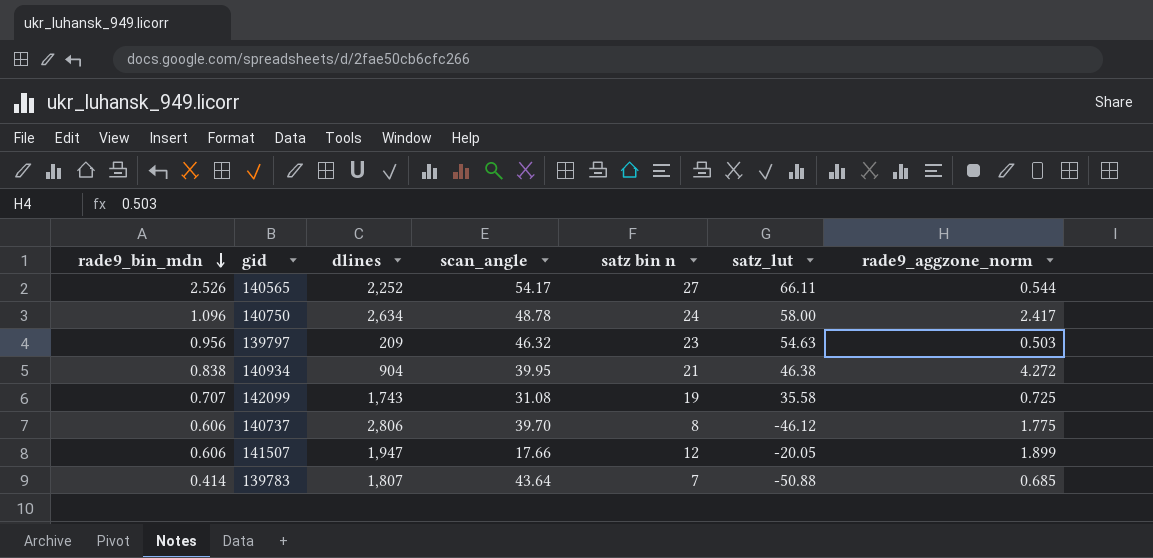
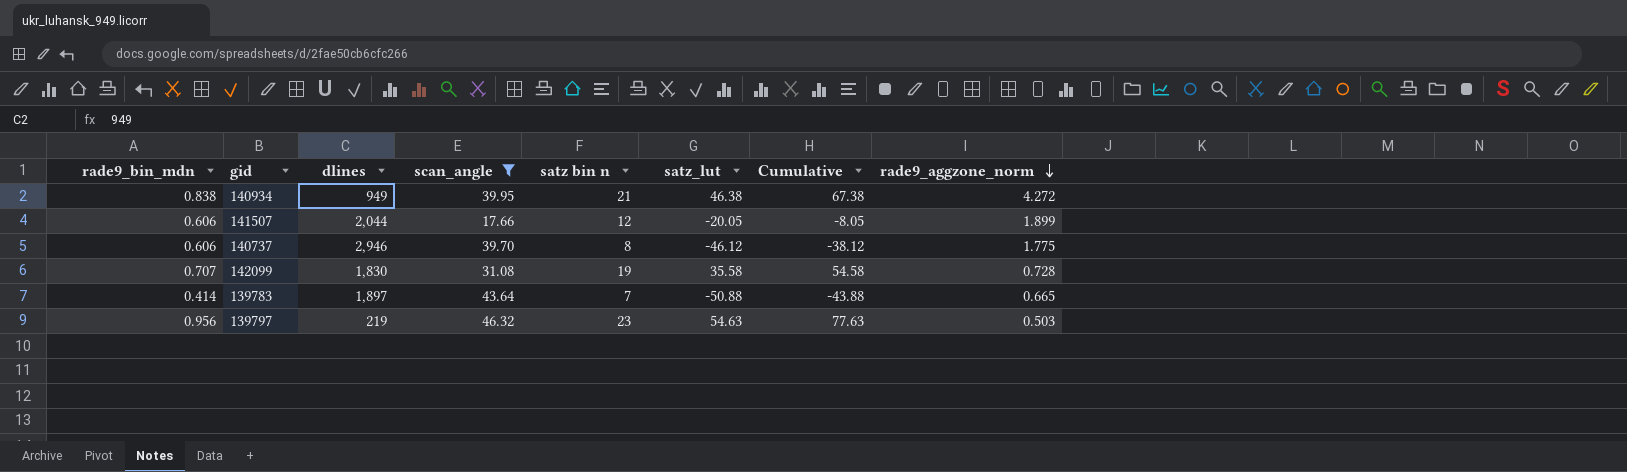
filter: none -> scan_angle <= 46.32
row order: rade9_bin_mdn descending -> rade9_aggzone_norm descending
column Cumulative | formula: none -> [satz bin n] + [satz_lut]
140934 | dlines: 904 -> 949
141507 | dlines: 1,947 -> 2,044
140737 | dlines: 2,806 -> 2,946
142099 | dlines: 1,743 -> 1,830
142099 | rade9_aggzone_norm: 0.725 -> 0.728
139783 | dlines: 1,807 -> 1,897
139783 | rade9_aggzone_norm: 0.685 -> 0.665
139797 | dlines: 209 -> 219

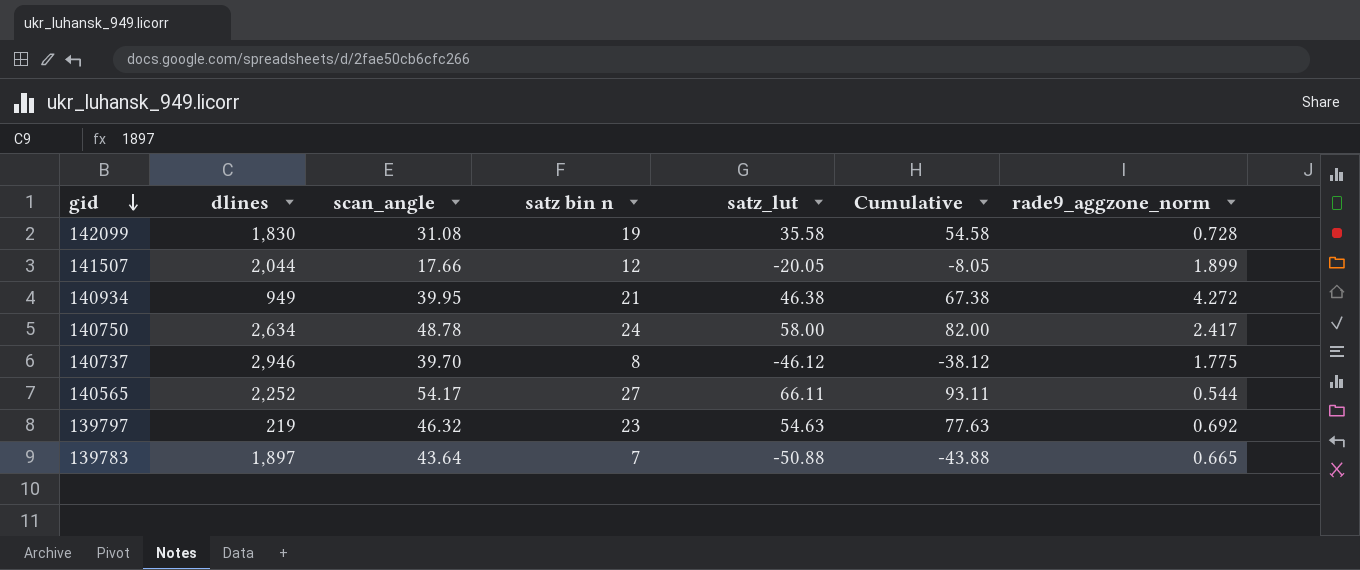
filter: scan_angle <= 46.32 -> none
row order: rade9_aggzone_norm descending -> gid descending
column rade9_bin_mdn | position: 1 -> none
139797 | rade9_aggzone_norm: 0.503 -> 0.692

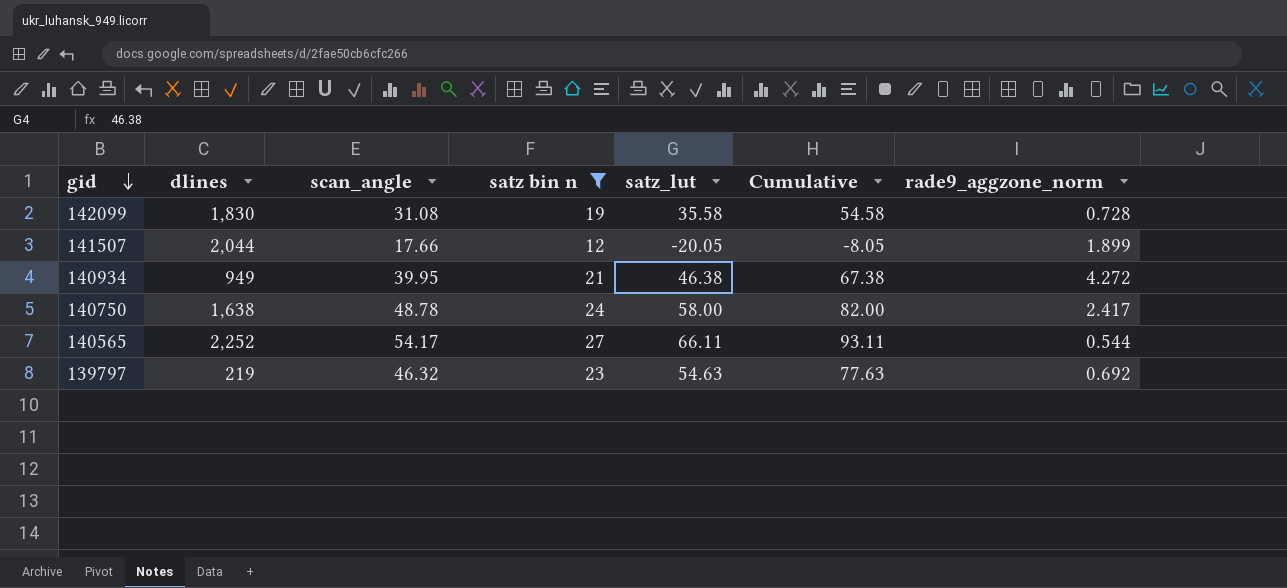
filter: none -> satz bin n >= 12
140750 | dlines: 2,634 -> 1,638

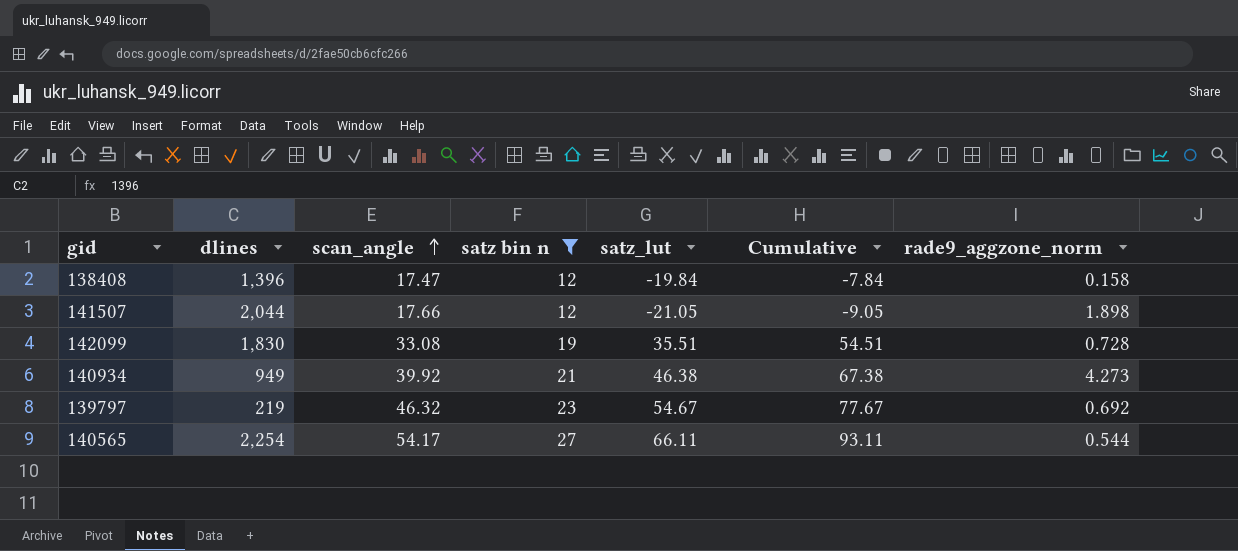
row order: gid descending -> scan_angle ascending
row 140750: 1,638 | 48.78 | 24 | 58.00 | 82.00 | 2.417 -> none
row 138408: none -> 1,396 | 17.47 | 12 | -19.84 | -7.84 | 0.158
141507 | satz_lut: -20.05 -> -21.05
141507 | Cumulative: -8.05 -> -9.05
141507 | rade9_aggzone_norm: 1.899 -> 1.898
142099 | scan_angle: 31.08 -> 33.08
142099 | satz_lut: 35.58 -> 35.51
142099 | Cumulative: 54.58 -> 54.51
140934 | scan_angle: 39.95 -> 39.92
140934 | rade9_aggzone_norm: 4.272 -> 4.273
139797 | satz_lut: 54.63 -> 54.67
139797 | Cumulative: 77.63 -> 77.67
140565 | dlines: 2,252 -> 2,254

